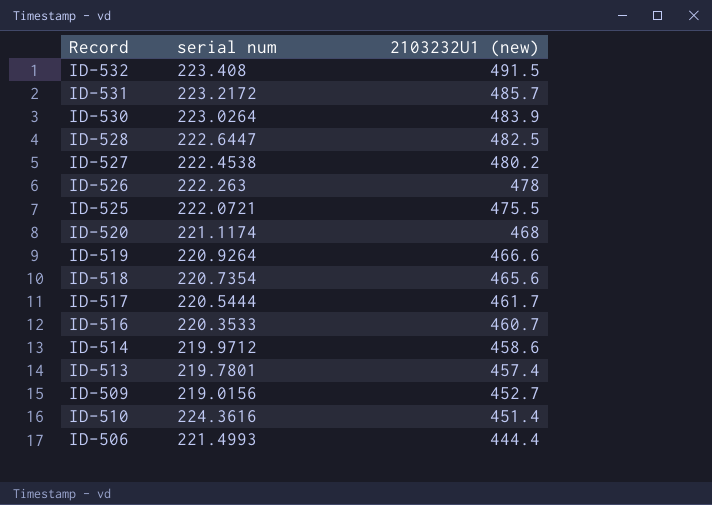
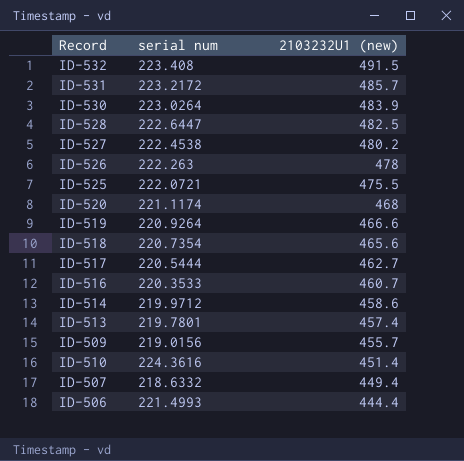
ID-517 | 2103232U1 (new): 461.7 -> 462.7
ID-509 | 2103232U1 (new): 452.7 -> 455.7
row ID-507: none -> 218.6332 | 449.4

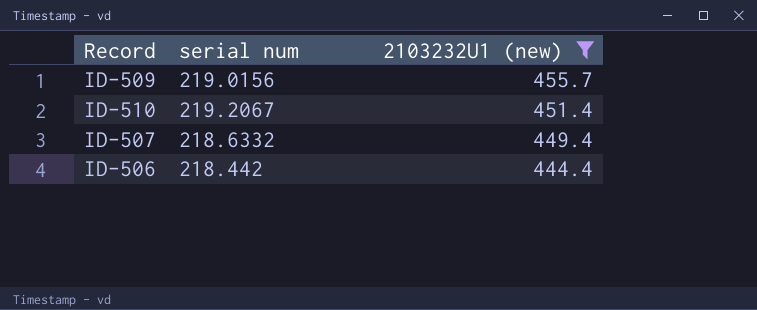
filter: none -> 2103232U1 (new) <= 455.7
ID-510 | serial num: 224.3616 -> 219.2067
ID-506 | serial num: 221.4993 -> 218.442

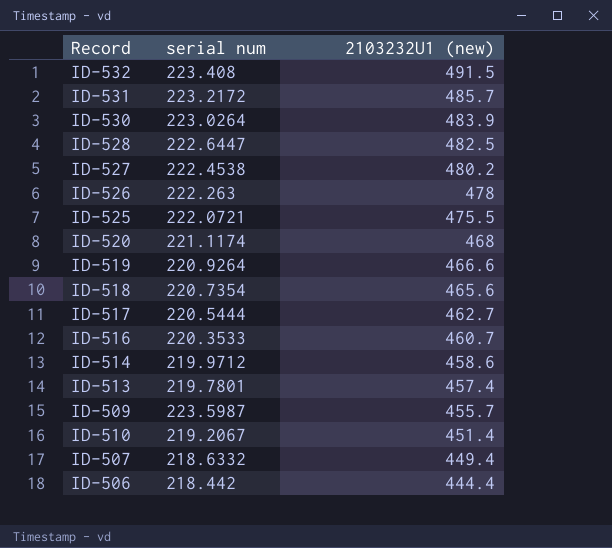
filter: 2103232U1 (new) <= 455.7 -> none
ID-509 | serial num: 219.0156 -> 223.5987

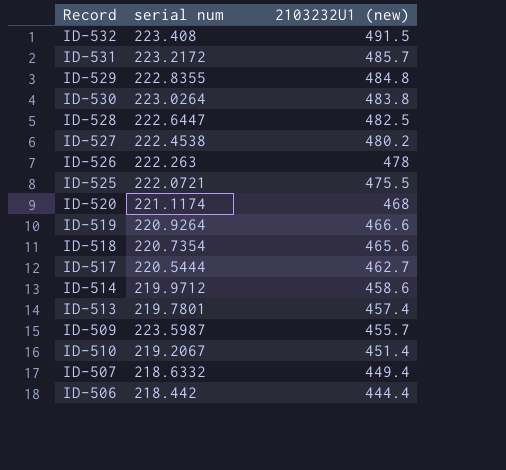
row ID-516: 220.3533 | 460.7 -> none
row ID-529: none -> 222.8355 | 484.8
ID-530 | 2103232U1 (new): 483.9 -> 483.8

